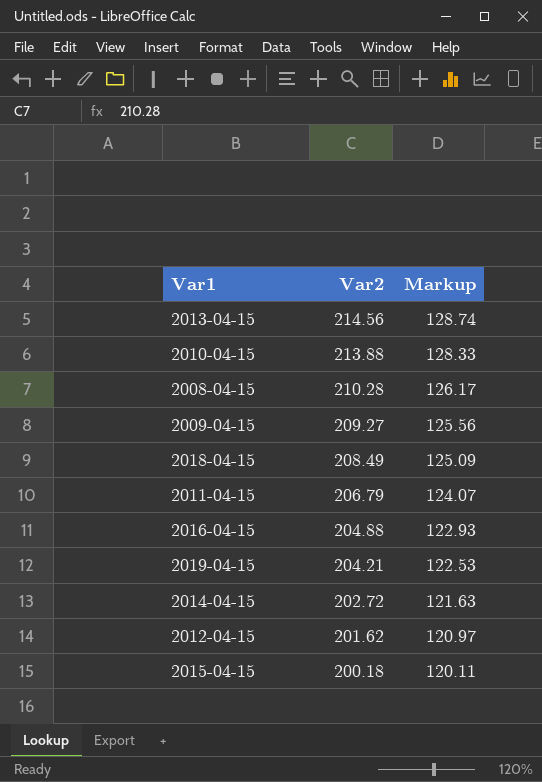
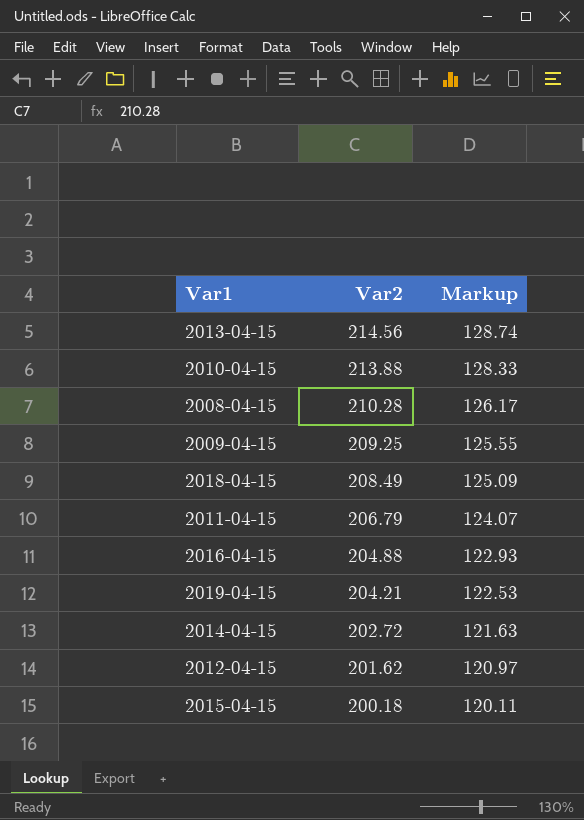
2009-04-15 | Var2: 209.27 -> 209.25
2009-04-15 | Markup: 125.56 -> 125.55

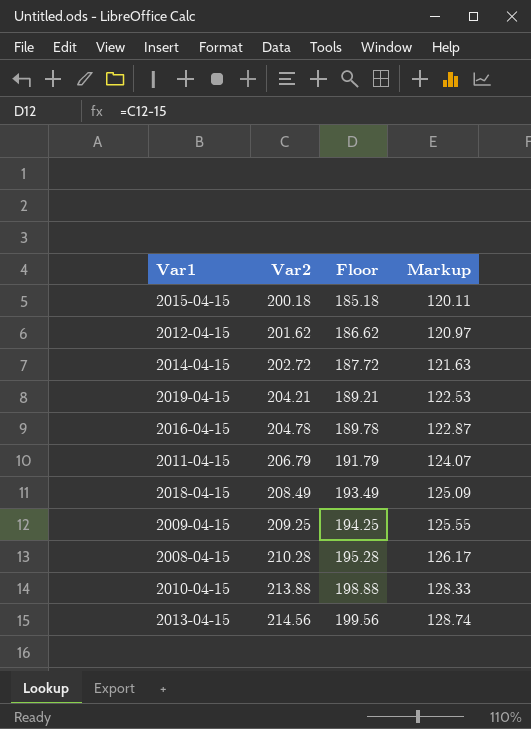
row order: Var2 descending -> Var2 ascending
column Floor | formula: none -> [Var2] - 15
2016-04-15 | Var2: 204.88 -> 204.78
2016-04-15 | Markup: 122.93 -> 122.87

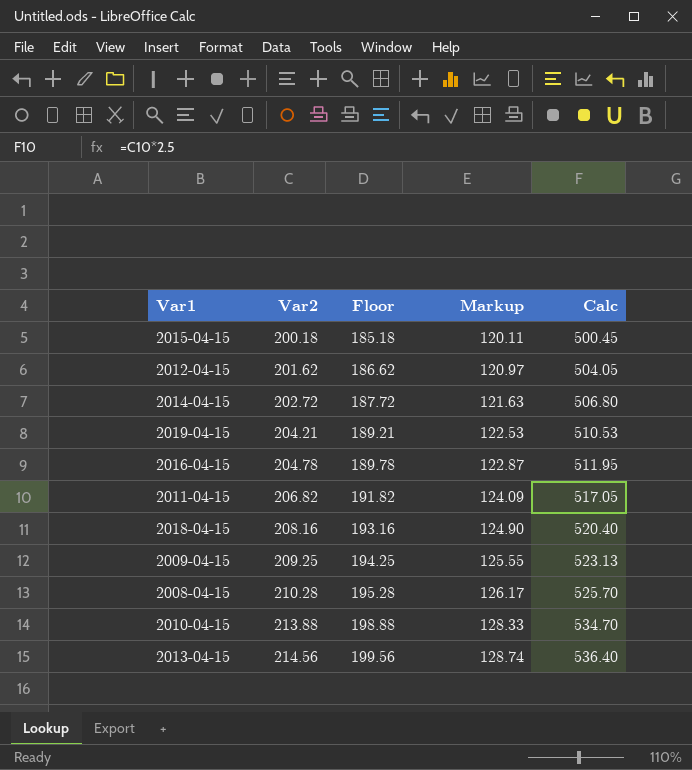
column Calc | formula: none -> [Var2] * 2.5
2011-04-15 | Var2: 206.79 -> 206.82
2011-04-15 | Floor: 191.79 -> 191.82
2011-04-15 | Markup: 124.07 -> 124.09
2018-04-15 | Var2: 208.49 -> 208.16
2018-04-15 | Floor: 193.49 -> 193.16
2018-04-15 | Markup: 125.09 -> 124.90

